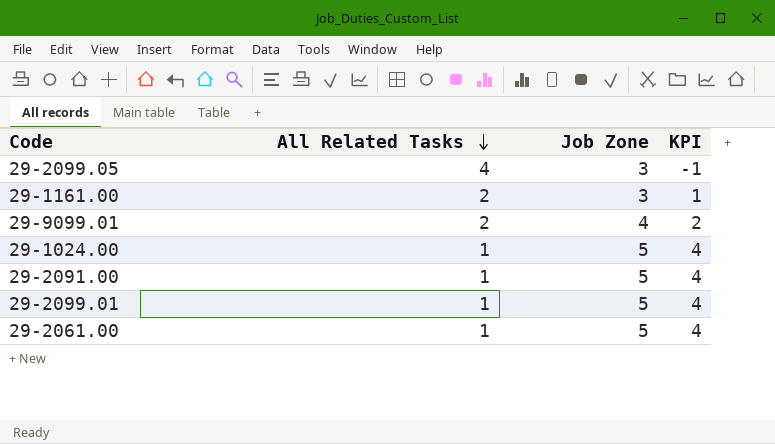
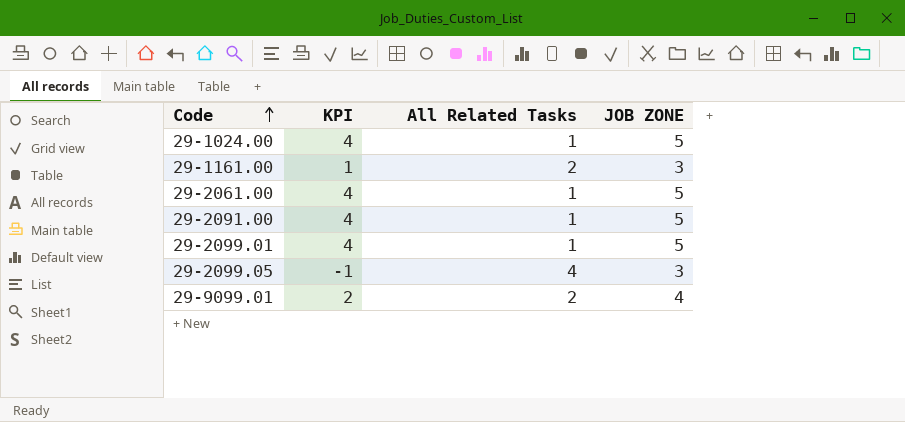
row order: All Related Tasks descending -> Code ascending
column KPI | position: 4 -> 2
column name: Job Zone -> JOB ZONE

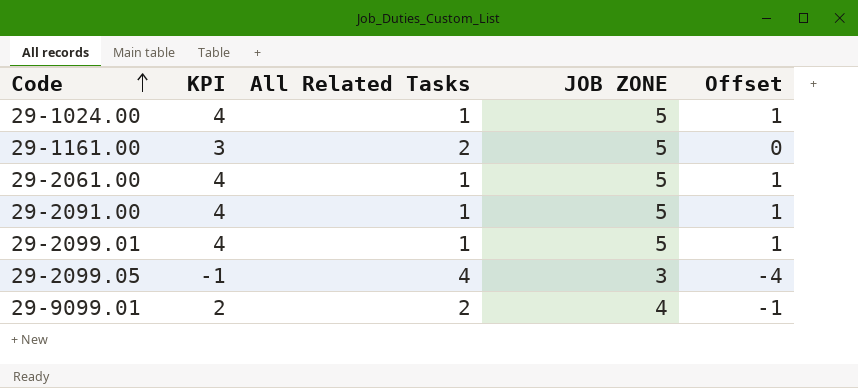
column Offset | formula: none -> [KPI] - 3
29-1161.00 | KPI: 1 -> 3
29-1161.00 | JOB ZONE: 3 -> 5

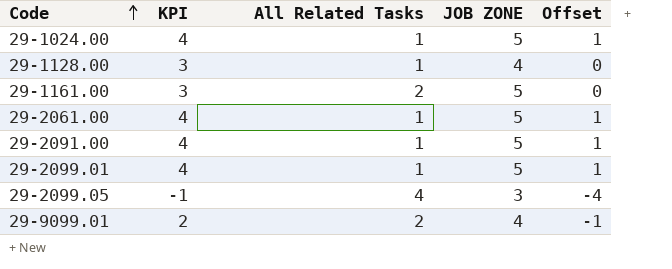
row 29-1128.00: none -> 3 | 1 | 4 | 0

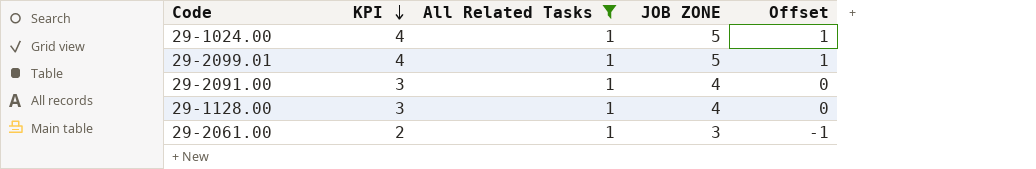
filter: none -> All Related Tasks = 1
row order: Code ascending -> KPI descending
29-2091.00 | KPI: 4 -> 3
29-2091.00 | JOB ZONE: 5 -> 4
29-2091.00 | Offset: 1 -> 0
29-2061.00 | KPI: 4 -> 2
29-2061.00 | JOB ZONE: 5 -> 3
29-2061.00 | Offset: 1 -> -1

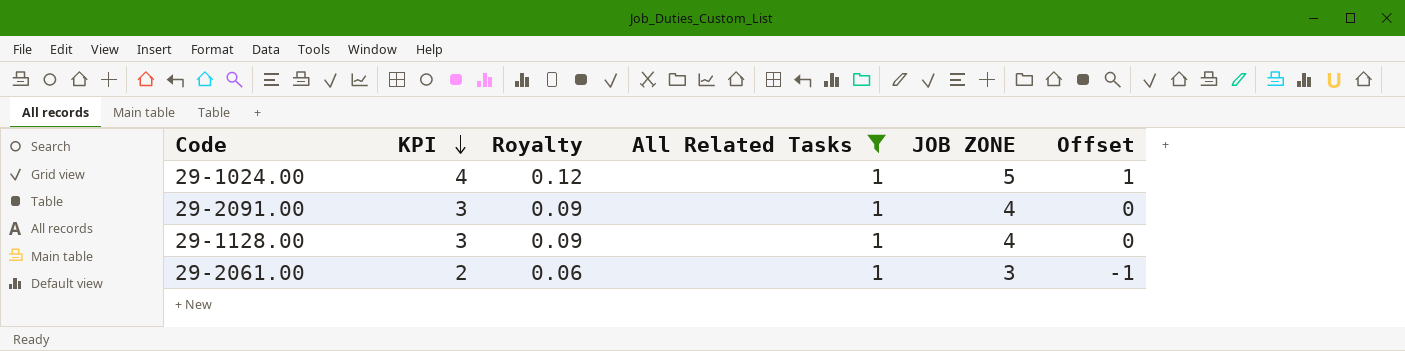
column Royalty | formula: none -> [KPI] * 0.03
row 29-2099.01: 4 | 1 | 5 | 1 -> none

